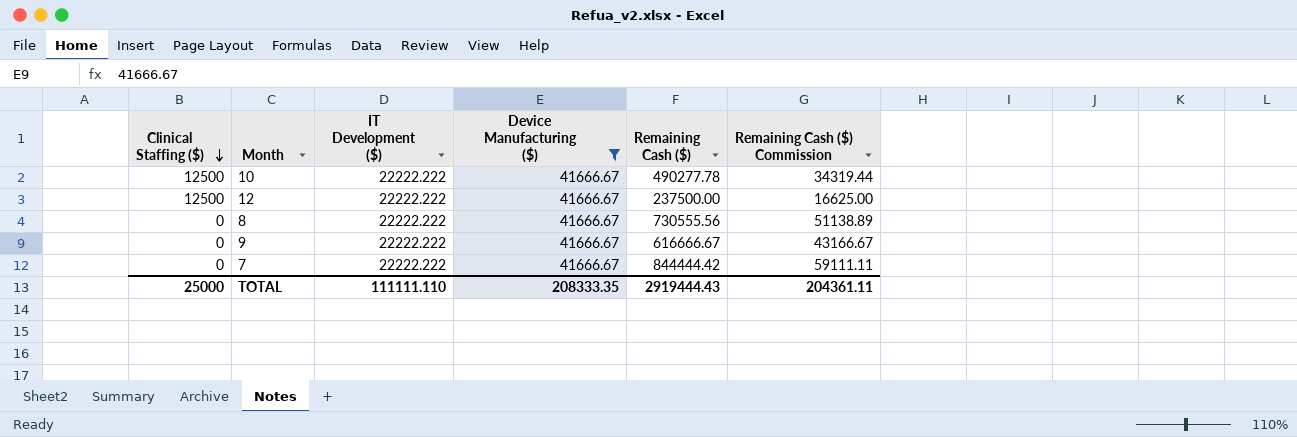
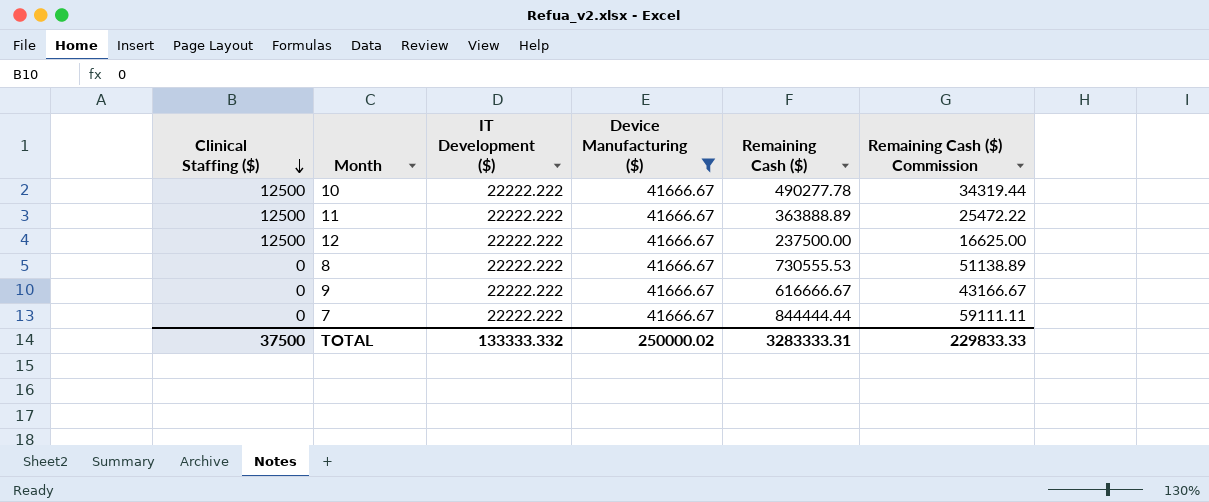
row 11: none -> 12500 | 22222.222 | 41666.67 | 363888.89 | 25472.22
8 | Remaining Cash ($): 730555.56 -> 730555.53
7 | Remaining Cash ($): 844444.42 -> 844444.44
TOTAL | Clinical Staffing ($): 25000 -> 37500
TOTAL | IT Development ($): 111111.110 -> 133333.332
TOTAL | Device Manufacturing ($): 208333.35 -> 250000.02
TOTAL | Remaining Cash ($): 2919444.43 -> 3283333.31
TOTAL | Remaining Cash ($) Commission: 204361.11 -> 229833.33

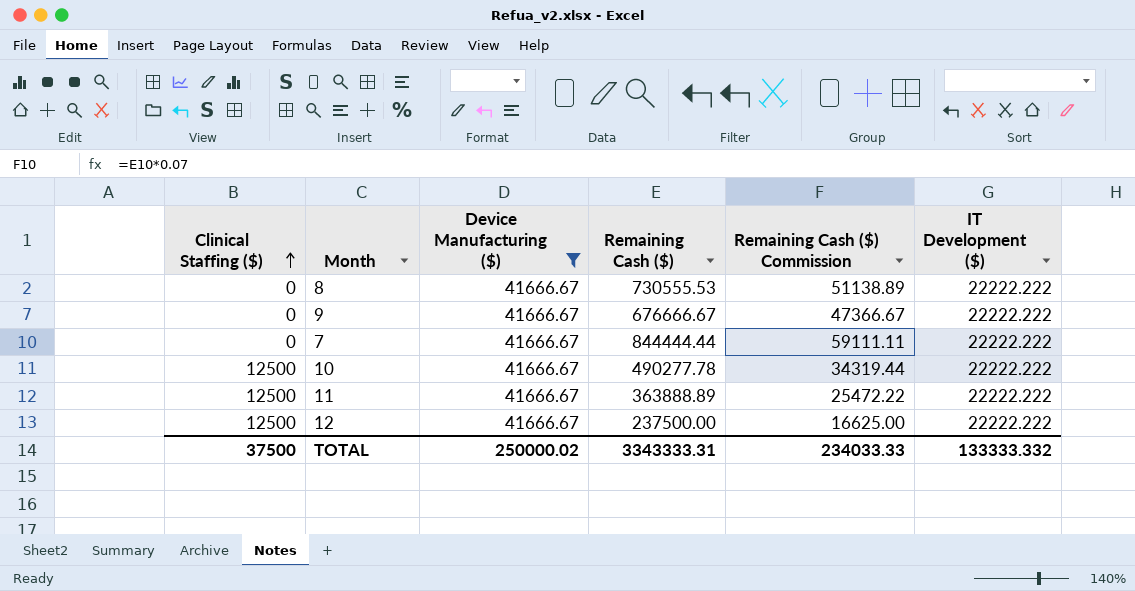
row order: Clinical Staffing ($) descending -> Clinical Staffing ($) ascending
column IT Development ($) | position: 3 -> 6
9 | Remaining Cash ($): 616666.67 -> 676666.67
9 | Remaining Cash ($) Commission: 43166.67 -> 47366.67
TOTAL | Remaining Cash ($): 3283333.31 -> 3343333.31
TOTAL | Remaining Cash ($) Commission: 229833.33 -> 234033.33

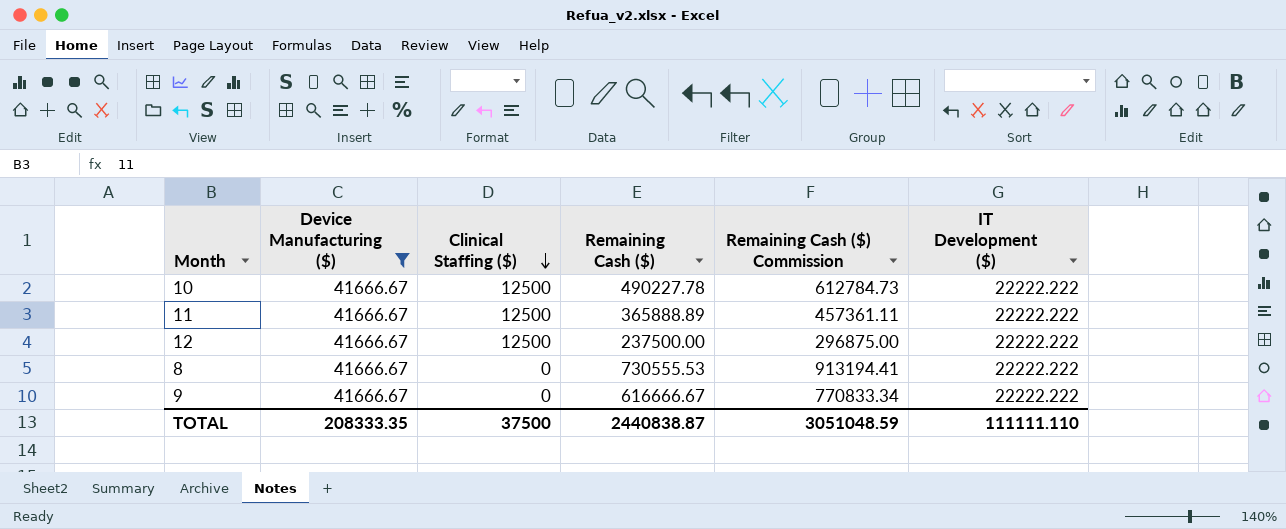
row order: Clinical Staffing ($) ascending -> Clinical Staffing ($) descending
column Clinical Staffing ($) | position: 1 -> 3
column Remaining Cash ($) Commission | formula: [Remaining Cash ($)] * 0.07 -> [Remaining Cash ($)] * 1.25
row 7: 0 | 41666.67 | 844444.44 | 59111.11 | 22222.222 -> none
10 | Remaining Cash ($): 490277.78 -> 490227.78
11 | Remaining Cash ($): 363888.89 -> 365888.89
9 | Remaining Cash ($): 676666.67 -> 616666.67
TOTAL | Device Manufacturing ($): 250000.02 -> 208333.35
TOTAL | Remaining Cash ($): 3343333.31 -> 2440838.87
TOTAL | Remaining Cash ($) Commission: 234033.33 -> 3051048.59
TOTAL | IT Development ($): 133333.332 -> 111111.110

